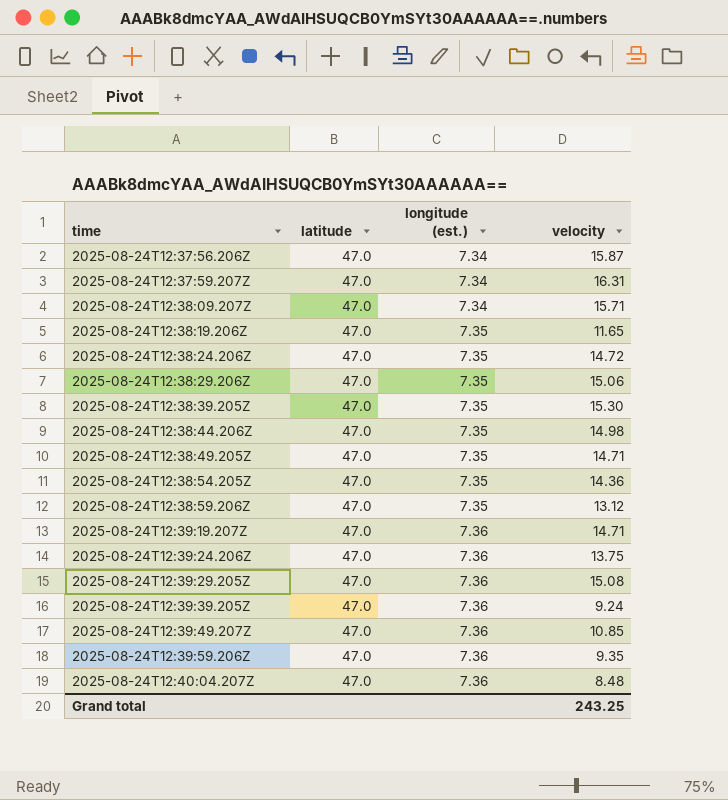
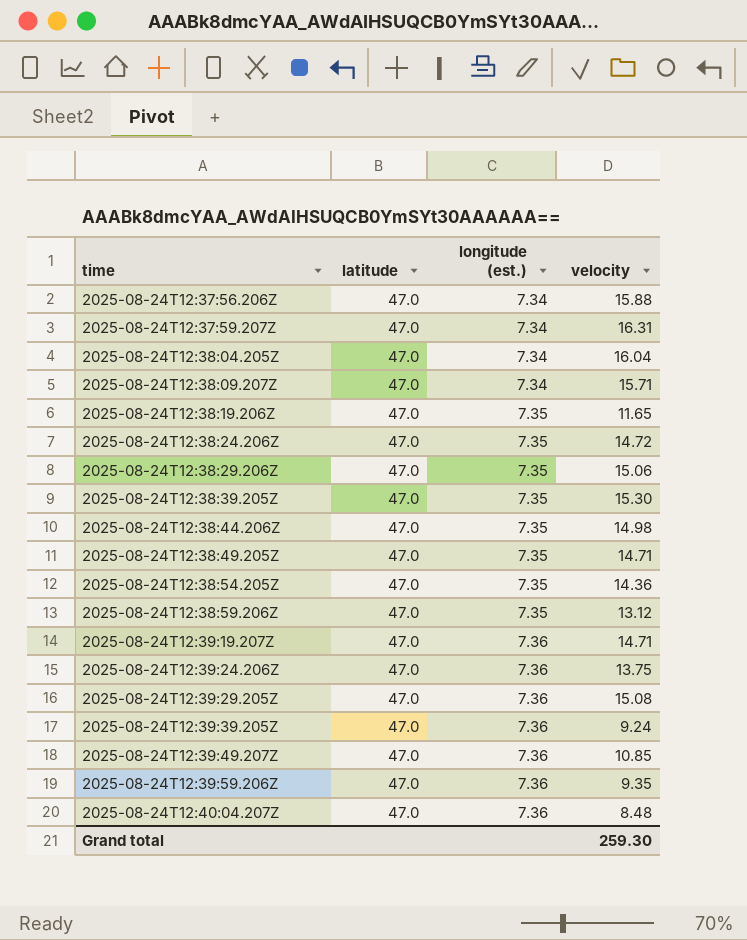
2025-08-24T12:37:56.206Z | velocity: 15.87 -> 15.88
row 2025-08-24T12:38:04.205Z: none -> 47.0 | 7.34 | 16.04
Grand total | velocity: 243.25 -> 259.30

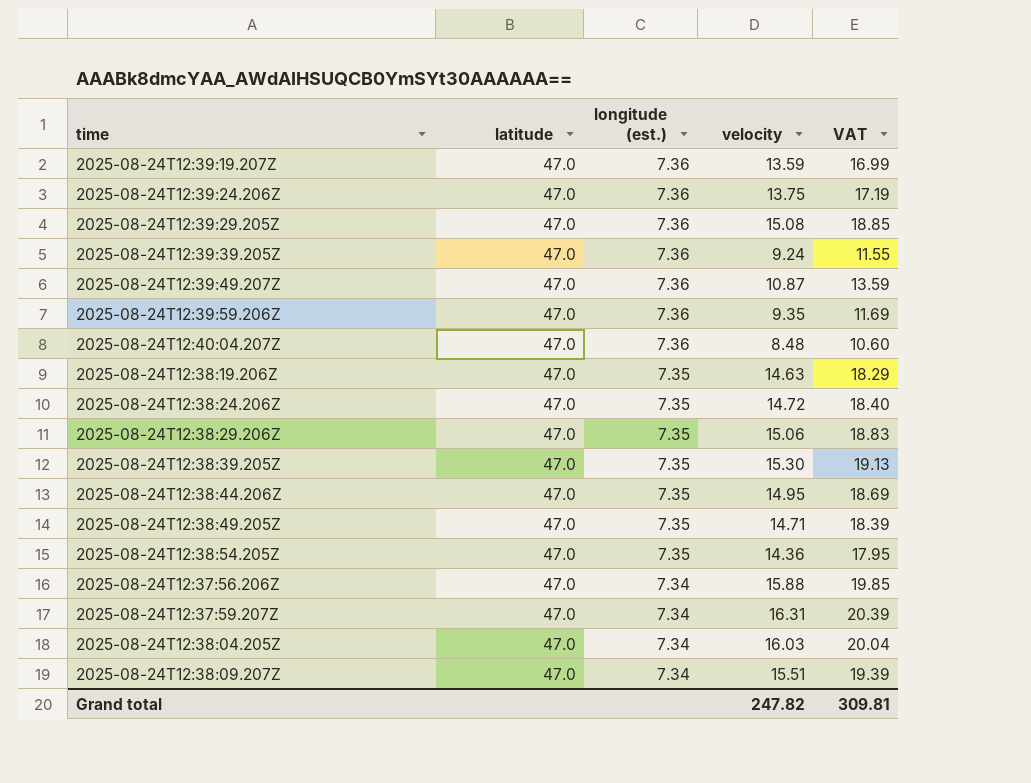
row order: time ascending -> longitude (est.) descending
column VAT | formula: none -> [velocity] * 1.25
row 2025-08-24T12:38:59.206Z: 47.0 | 7.35 | 13.12 -> none
2025-08-24T12:39:19.207Z | velocity: 14.71 -> 13.59
2025-08-24T12:39:49.207Z | velocity: 10.85 -> 10.87
2025-08-24T12:38:19.206Z | velocity: 11.65 -> 14.63
2025-08-24T12:38:44.206Z | velocity: 14.98 -> 14.95
2025-08-24T12:38:04.205Z | velocity: 16.04 -> 16.03
2025-08-24T12:38:09.207Z | velocity: 15.71 -> 15.51
Grand total | velocity: 259.30 -> 247.82

